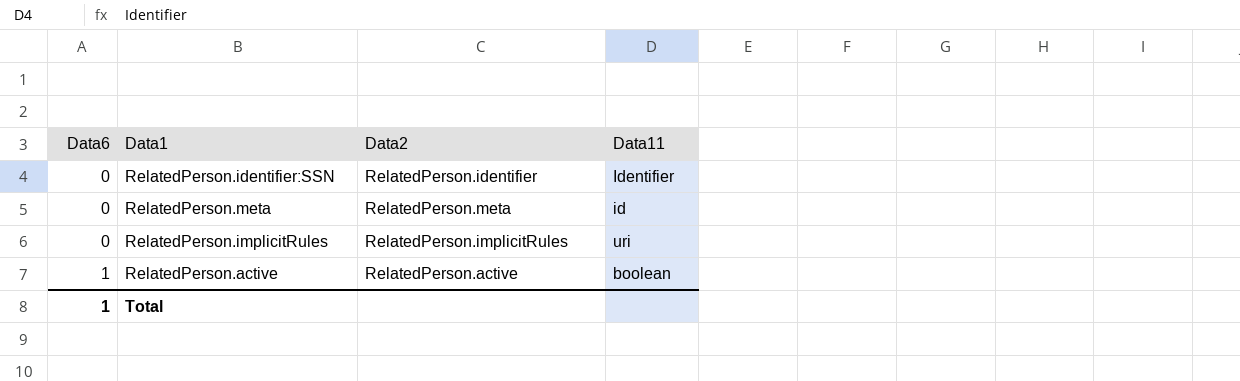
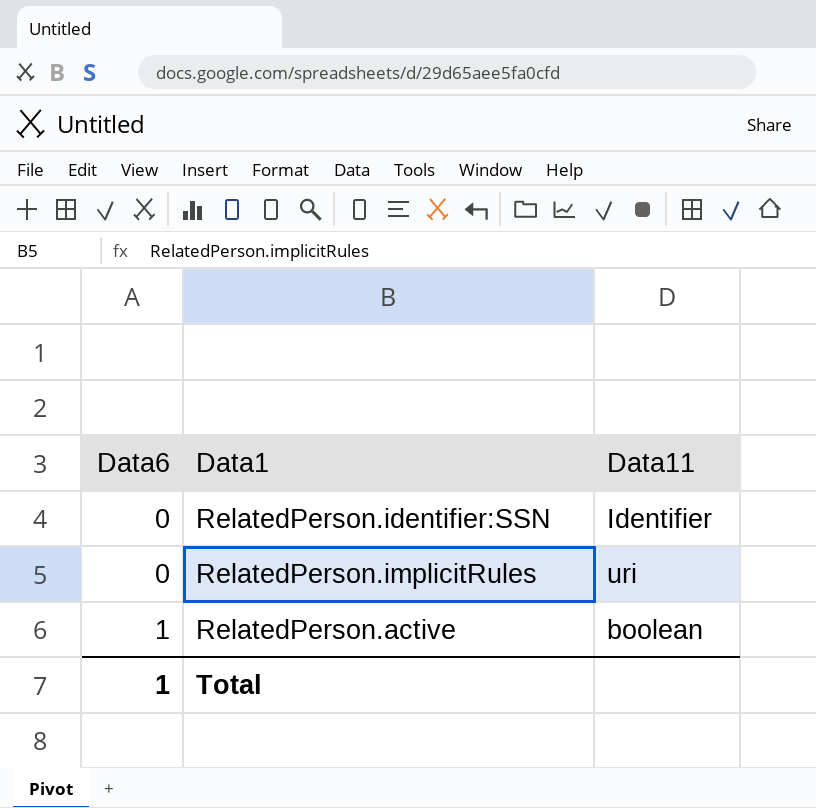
column Data2 | position: 3 -> none
row RelatedPerson.meta: 0 | RelatedPerson.meta | id -> none

